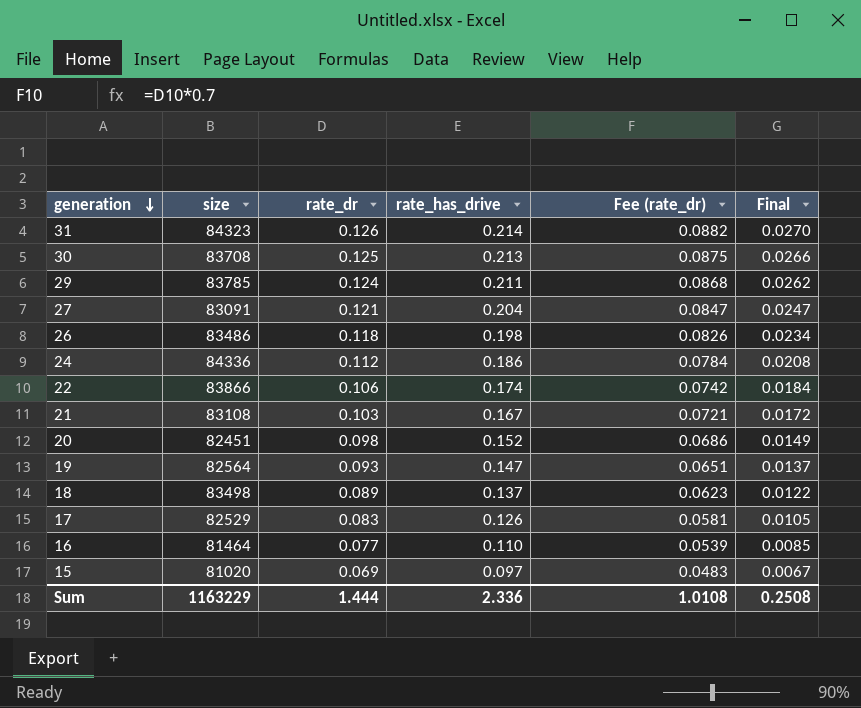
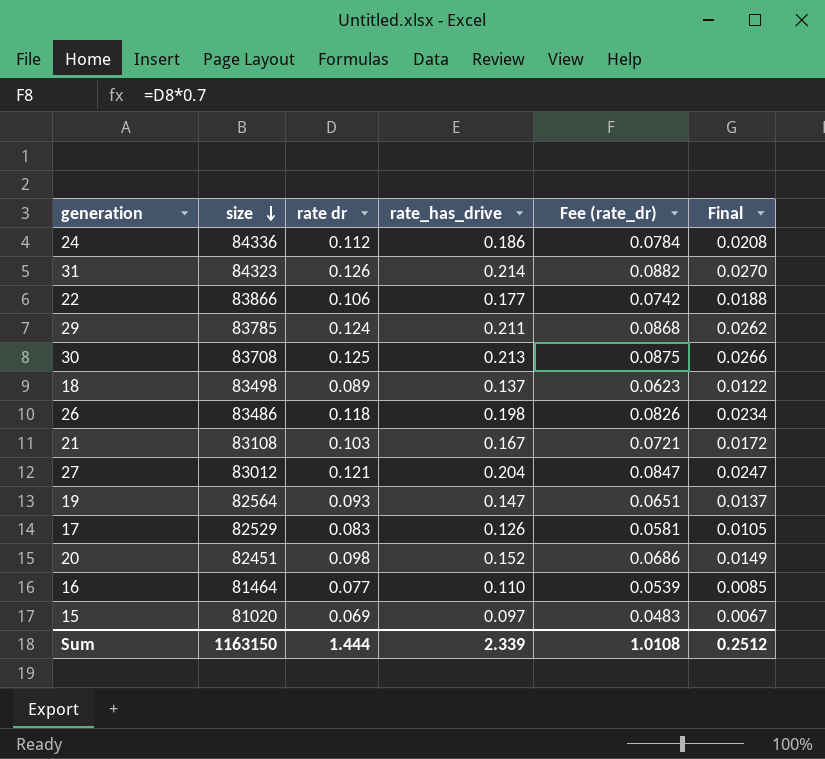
row order: generation descending -> size descending
column name: rate_dr -> rate dr
22 | rate_has_drive: 0.174 -> 0.177
22 | Final: 0.0184 -> 0.0188
27 | size: 83091 -> 83012
Sum | size: 1163229 -> 1163150
Sum | rate_has_drive: 2.336 -> 2.339
Sum | Final: 0.2508 -> 0.2512

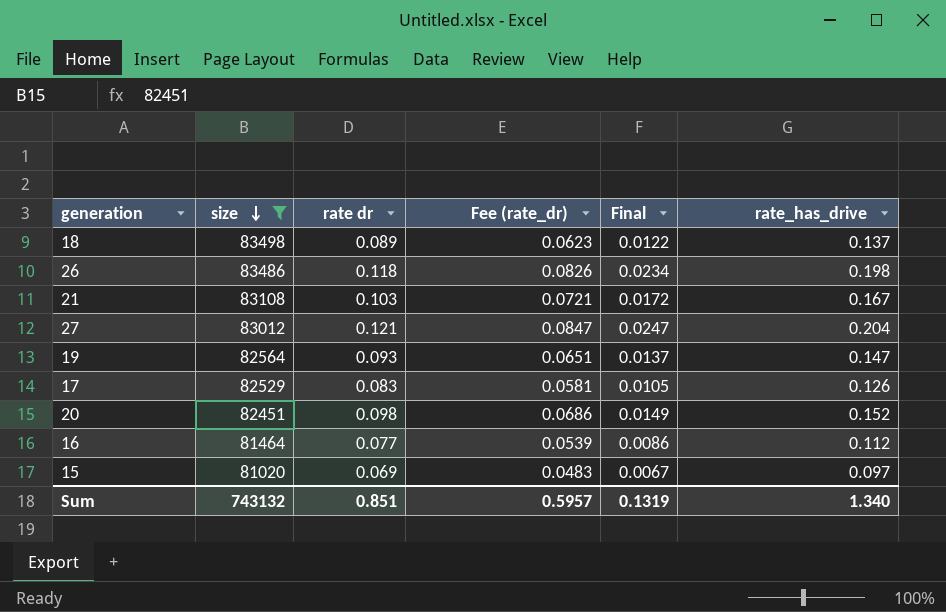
filter: none -> size <= 83498
column rate_has_drive | position: 4 -> 6
16 | Final: 0.0085 -> 0.0086
16 | rate_has_drive: 0.110 -> 0.112
Sum | size: 1163150 -> 743132
Sum | rate dr: 1.444 -> 0.851
Sum | Fee (rate_dr): 1.0108 -> 0.5957
Sum | Final: 0.2512 -> 0.1319
Sum | rate_has_drive: 2.339 -> 1.340

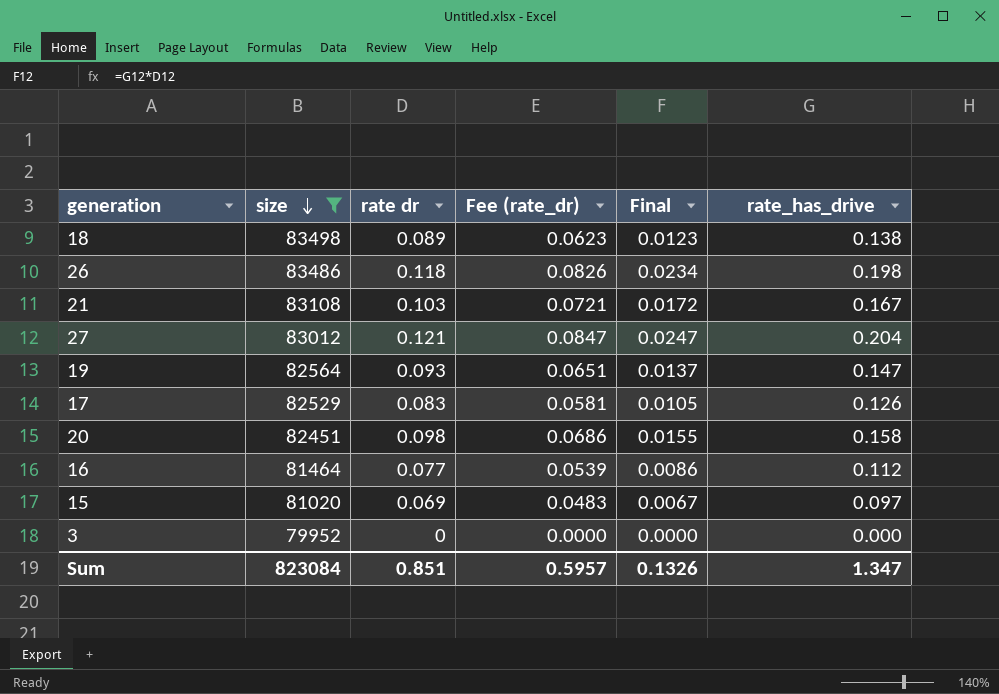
18 | Final: 0.0122 -> 0.0123
18 | rate_has_drive: 0.137 -> 0.138
20 | Final: 0.0149 -> 0.0155
20 | rate_has_drive: 0.152 -> 0.158
row 3: none -> 79952 | 0 | 0.0000 | 0.0000 | 0.000
Sum | size: 743132 -> 823084
Sum | Final: 0.1319 -> 0.1326
Sum | rate_has_drive: 1.340 -> 1.347

